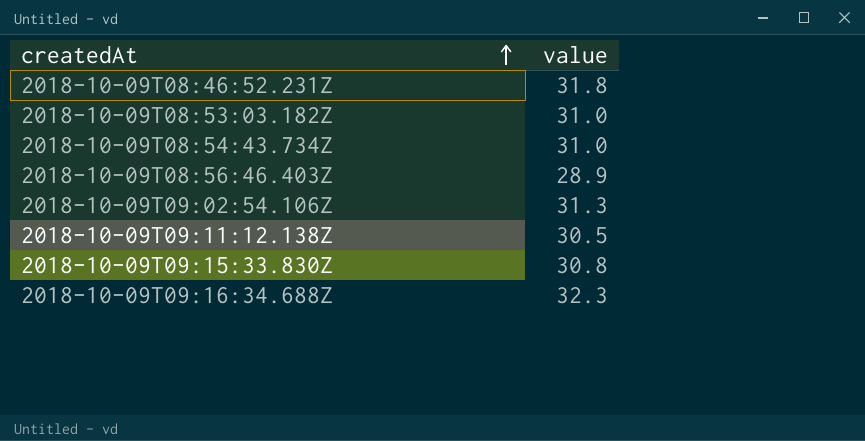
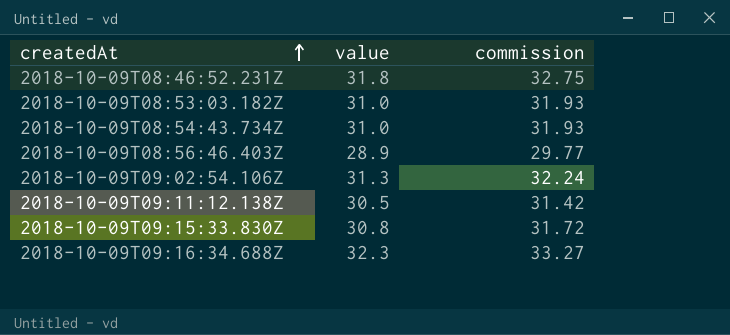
column commission | formula: none -> [value] * 1.03

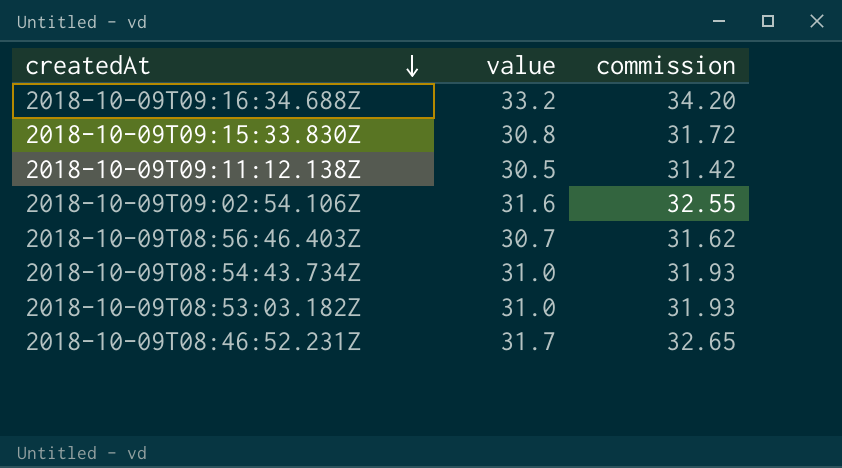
row order: createdAt ascending -> createdAt descending
2018-10-09T09:16:34.688Z | value: 32.3 -> 33.2
2018-10-09T09:16:34.688Z | commission: 33.27 -> 34.20
2018-10-09T09:02:54.106Z | value: 31.3 -> 31.6
2018-10-09T09:02:54.106Z | commission: 32.24 -> 32.55
2018-10-09T08:56:46.403Z | value: 28.9 -> 30.7
2018-10-09T08:56:46.403Z | commission: 29.77 -> 31.62
2018-10-09T08:46:52.231Z | value: 31.8 -> 31.7
2018-10-09T08:46:52.231Z | commission: 32.75 -> 32.65

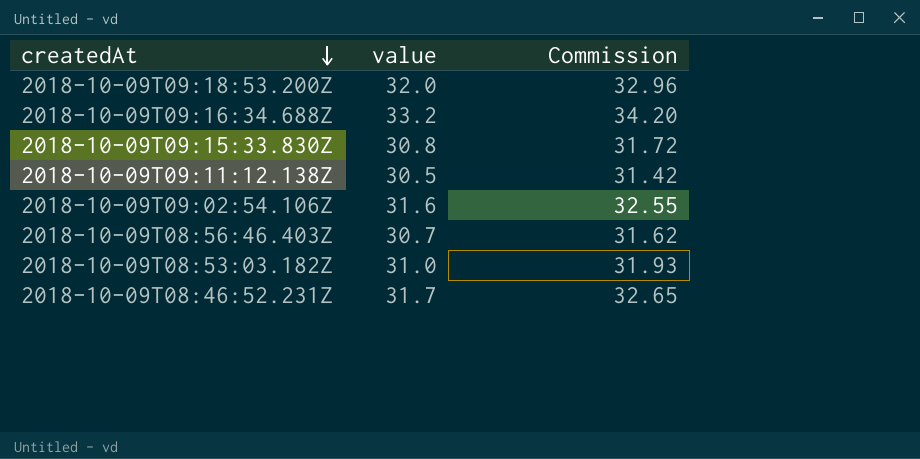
column name: commission -> Commission
row 2018-10-09T08:54:43.734Z: 31.0 | 31.93 -> none
row 2018-10-09T09:18:53.200Z: none -> 32.0 | 32.96

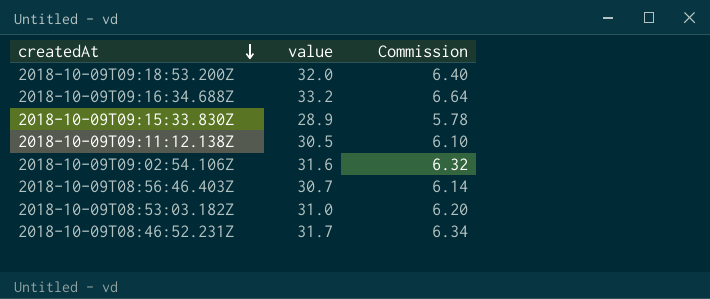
column Commission | formula: [value] * 1.03 -> [value] * 0.2
2018-10-09T09:15:33.830Z | value: 30.8 -> 28.9

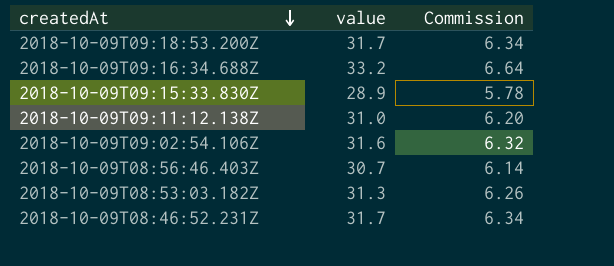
2018-10-09T09:18:53.200Z | value: 32.0 -> 31.7
2018-10-09T09:18:53.200Z | Commission: 6.40 -> 6.34
2018-10-09T09:11:12.138Z | value: 30.5 -> 31.0
2018-10-09T09:11:12.138Z | Commission: 6.10 -> 6.20
2018-10-09T08:53:03.182Z | value: 31.0 -> 31.3
2018-10-09T08:53:03.182Z | Commission: 6.20 -> 6.26

